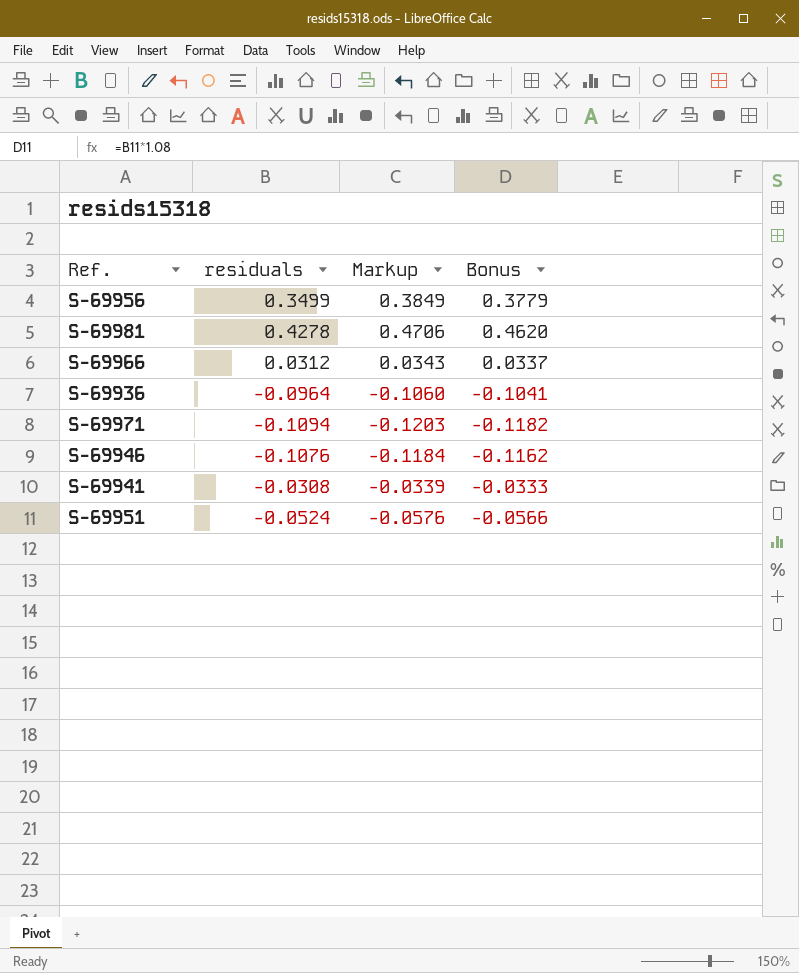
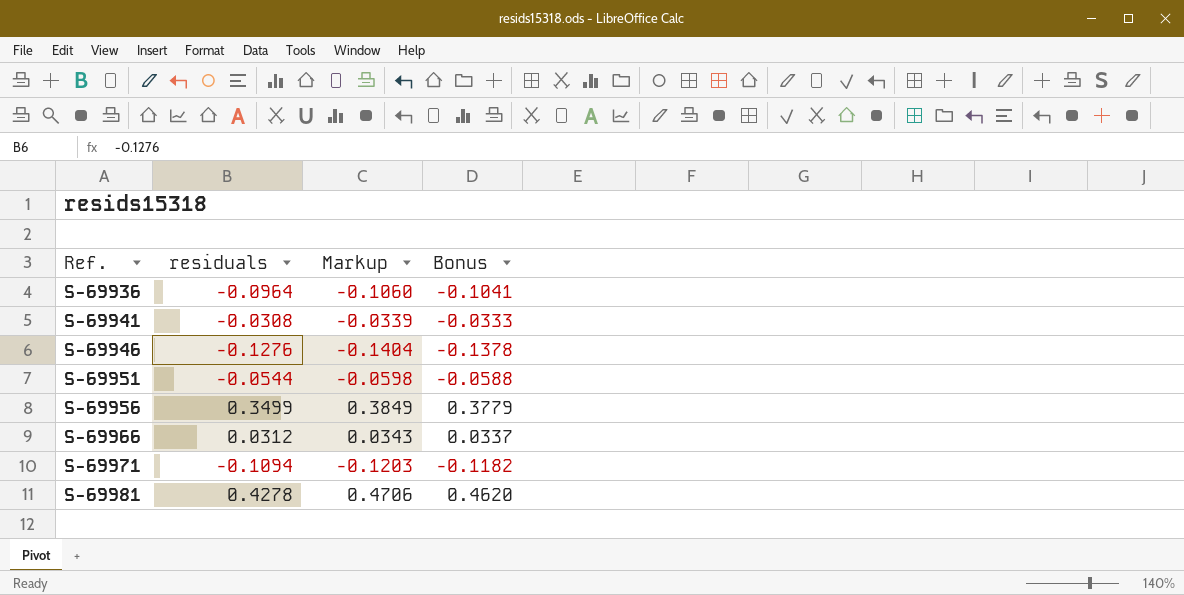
row order: none -> Ref. ascending
S-69946 | residuals: -0.1076 -> -0.1276
S-69946 | Markup: -0.1184 -> -0.1404
S-69946 | Bonus: -0.1162 -> -0.1378
S-69951 | residuals: -0.0524 -> -0.0544
S-69951 | Markup: -0.0576 -> -0.0598
S-69951 | Bonus: -0.0566 -> -0.0588

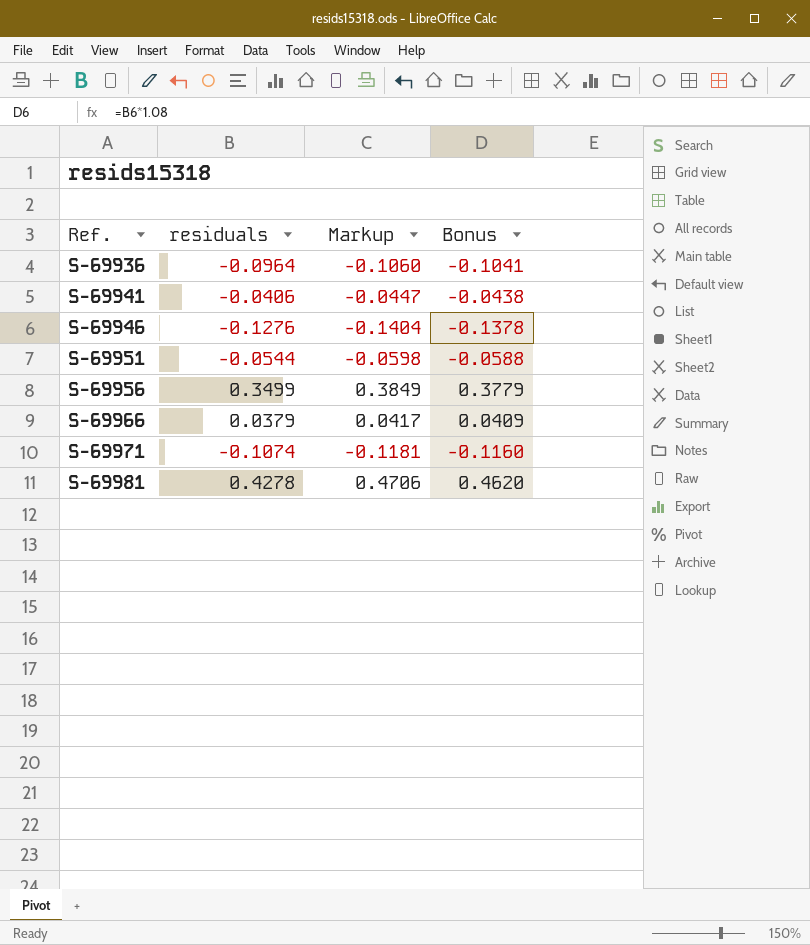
S-69941 | residuals: -0.0308 -> -0.0406
S-69941 | Markup: -0.0339 -> -0.0447
S-69941 | Bonus: -0.0333 -> -0.0438
S-69966 | residuals: 0.0312 -> 0.0379
S-69966 | Markup: 0.0343 -> 0.0417
S-69966 | Bonus: 0.0337 -> 0.0409
S-69971 | residuals: -0.1094 -> -0.1074
S-69971 | Markup: -0.1203 -> -0.1181
S-69971 | Bonus: -0.1182 -> -0.1160

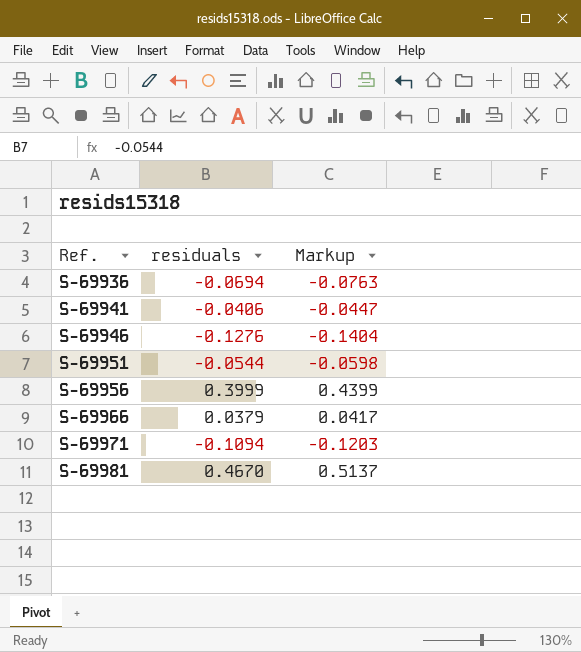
column Bonus | formula: [residuals] * 1.08 -> none
S-69936 | residuals: -0.0964 -> -0.0694
S-69936 | Markup: -0.1060 -> -0.0763
S-69956 | residuals: 0.3499 -> 0.3999
S-69956 | Markup: 0.3849 -> 0.4399
S-69971 | residuals: -0.1074 -> -0.1094
S-69971 | Markup: -0.1181 -> -0.1203
S-69981 | residuals: 0.4278 -> 0.4670
S-69981 | Markup: 0.4706 -> 0.5137

